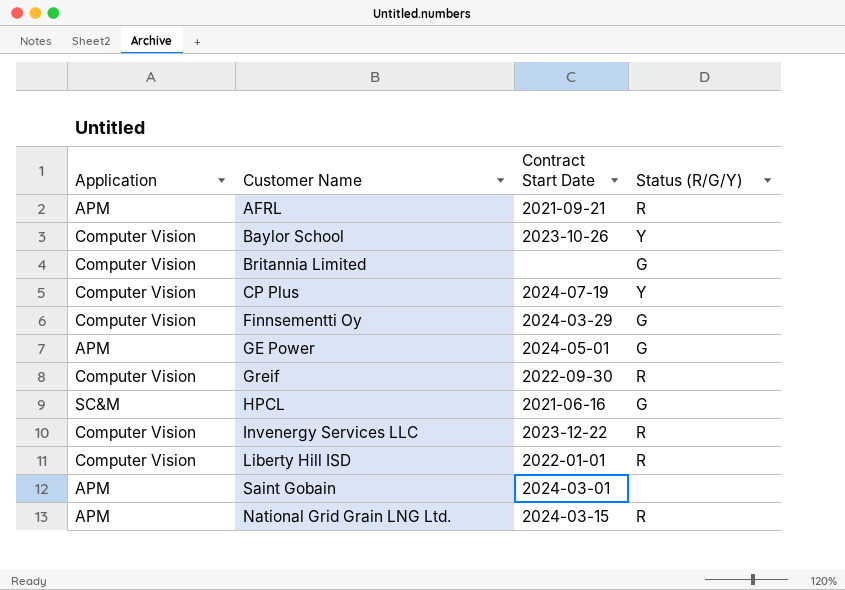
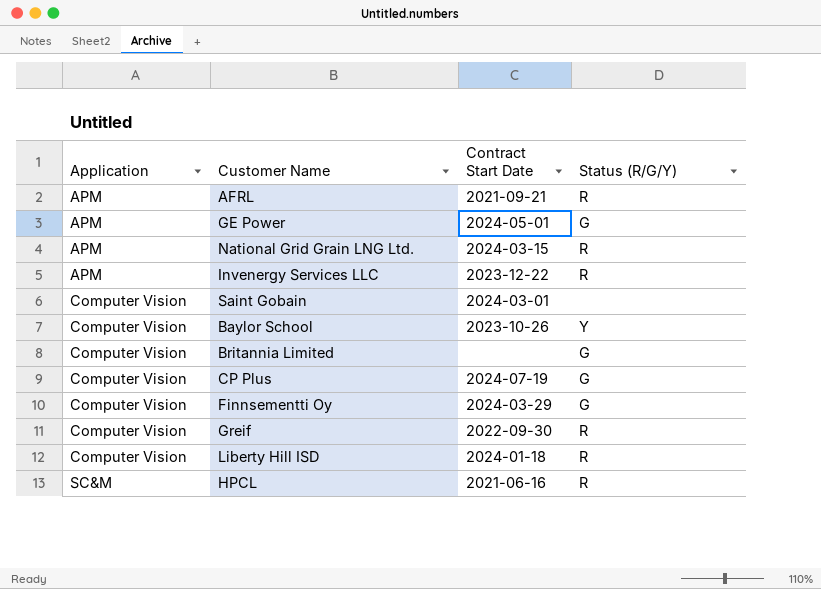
row order: none -> Application ascending
Invenergy Services LLC | Application: Computer Vision -> APM
Saint Gobain | Application: APM -> Computer Vision
CP Plus | Status (R/G/Y): Y -> G
Liberty Hill ISD | Contract Start Date: 2022-01-01 -> 2024-01-18
HPCL | Status (R/G/Y): G -> R

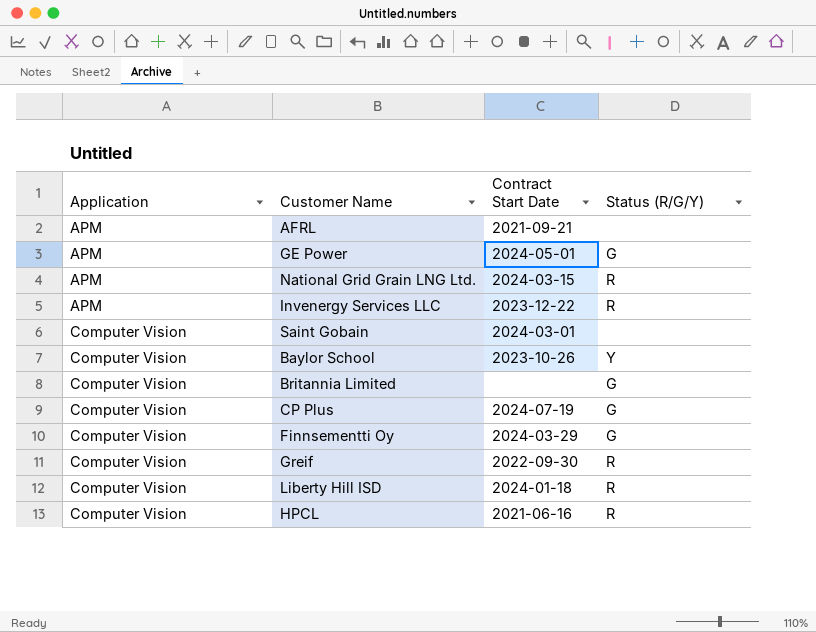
AFRL | Status (R/G/Y): R -> none
HPCL | Application: SC&M -> Computer Vision

